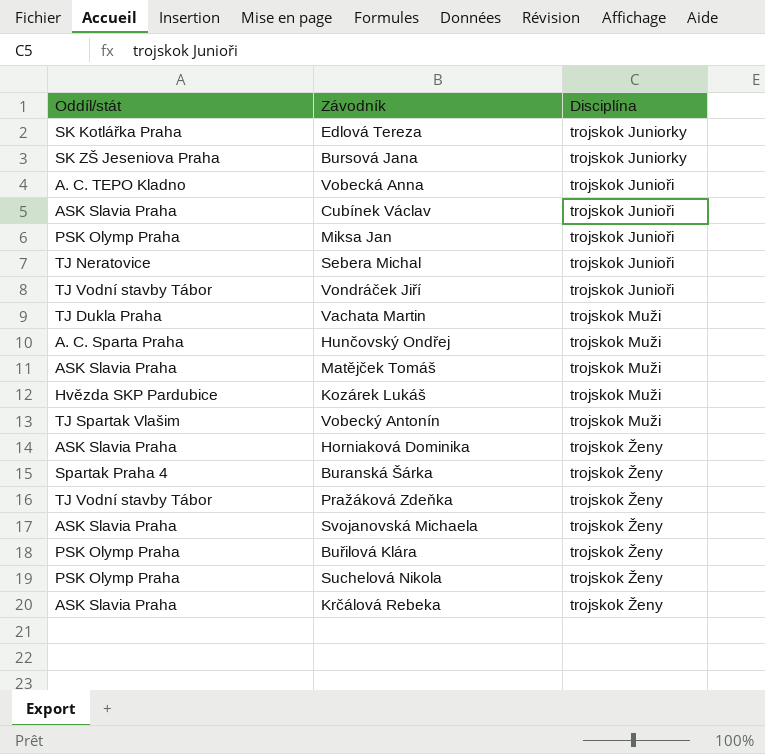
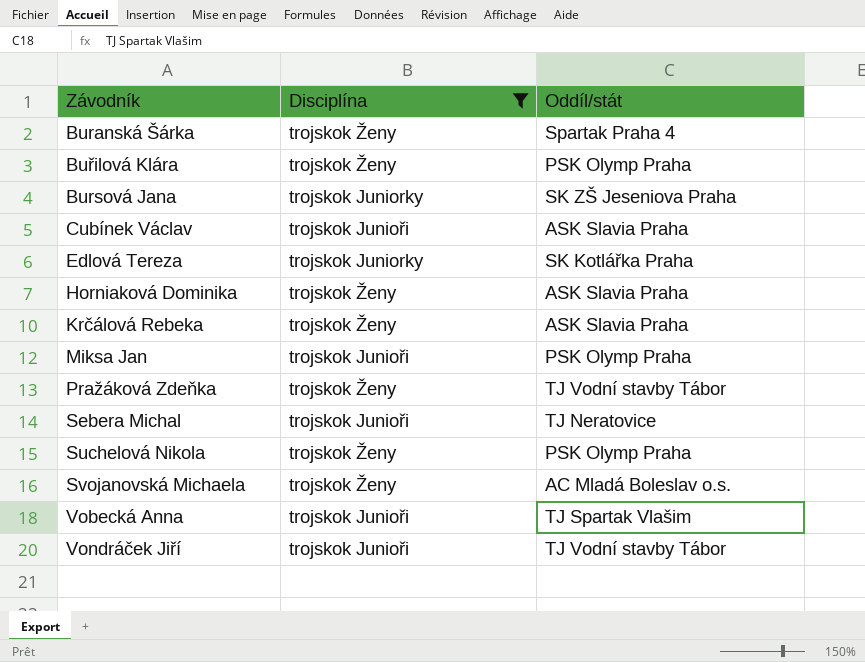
filter: none -> Disciplína != trojskok Muži
row order: none -> Závodník ascending
column Oddíl/stát | position: 1 -> 3
Svojanovská Michaela | Oddíl/stát: ASK Slavia Praha -> AC Mladá Boleslav o.s.
Vobecká Anna | Oddíl/stát: A. C. TEPO Kladno -> TJ Spartak Vlašim

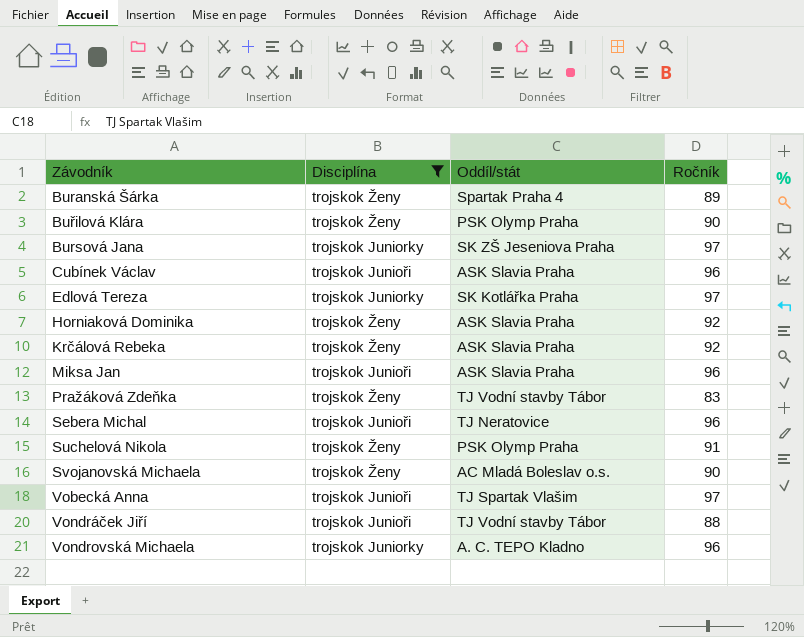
column Ročník | position: none -> 4
Miksa Jan | Oddíl/stát: PSK Olymp Praha -> ASK Slavia Praha
row Vondrovská Michaela: none -> trojskok Juniorky | A. C. TEPO Kladno | 96

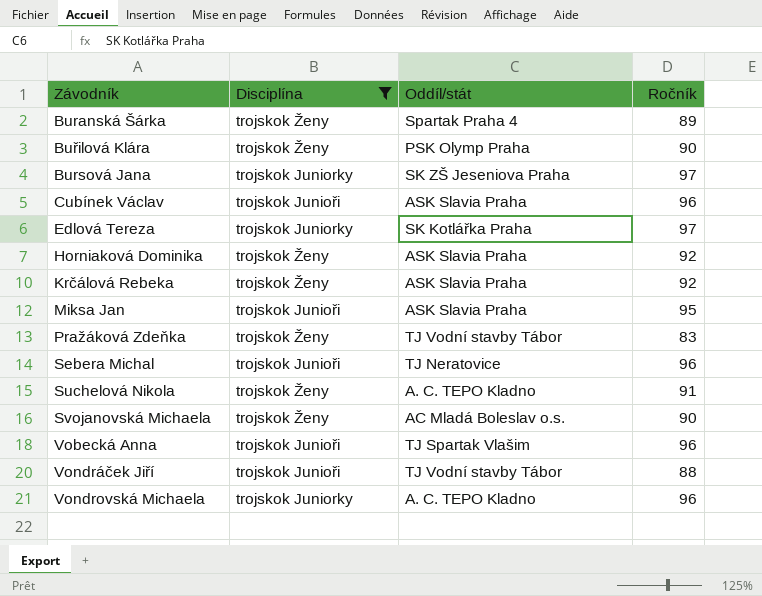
Miksa Jan | Ročník: 96 -> 95
Suchelová Nikola | Oddíl/stát: PSK Olymp Praha -> A. C. TEPO Kladno
Vobecká Anna | Ročník: 97 -> 96

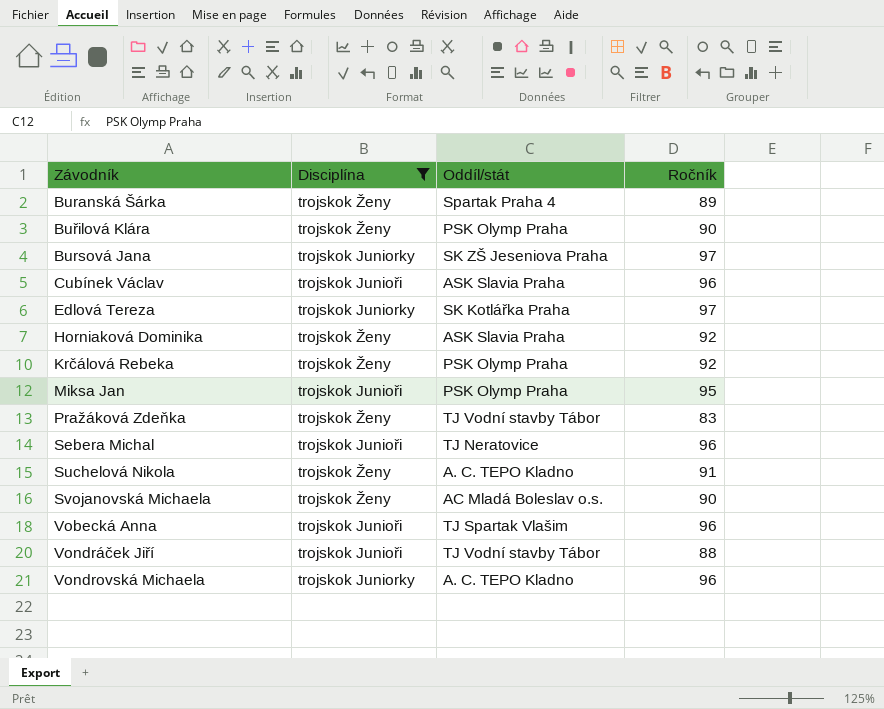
Krčálová Rebeka | Oddíl/stát: ASK Slavia Praha -> PSK Olymp Praha
Miksa Jan | Oddíl/stát: ASK Slavia Praha -> PSK Olymp Praha

